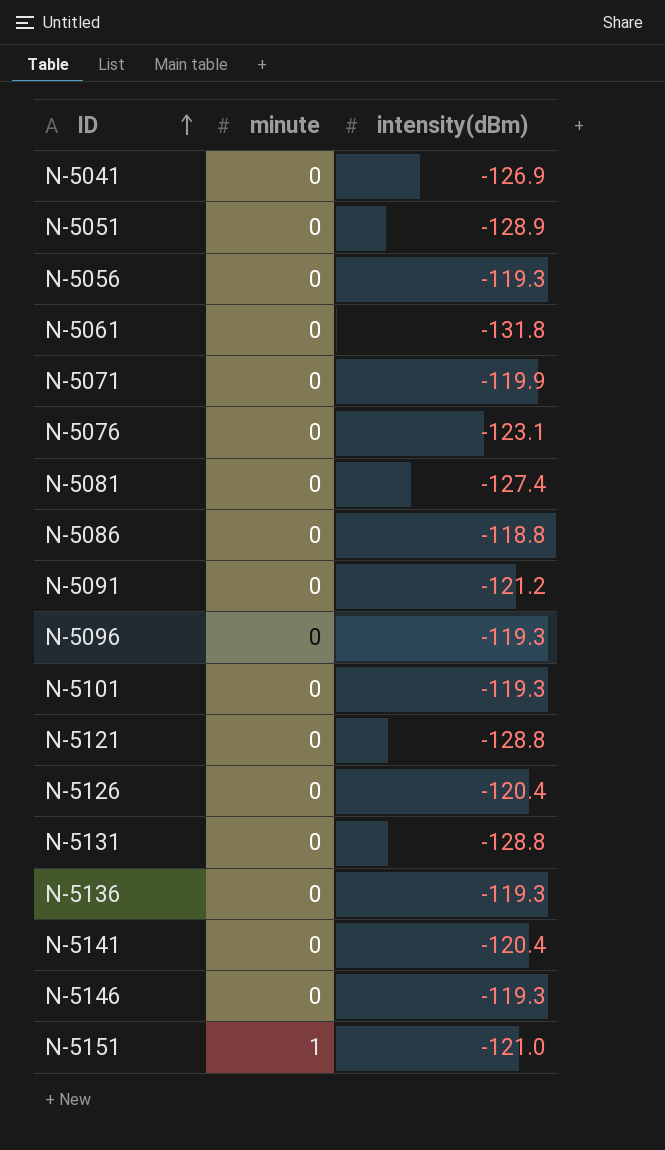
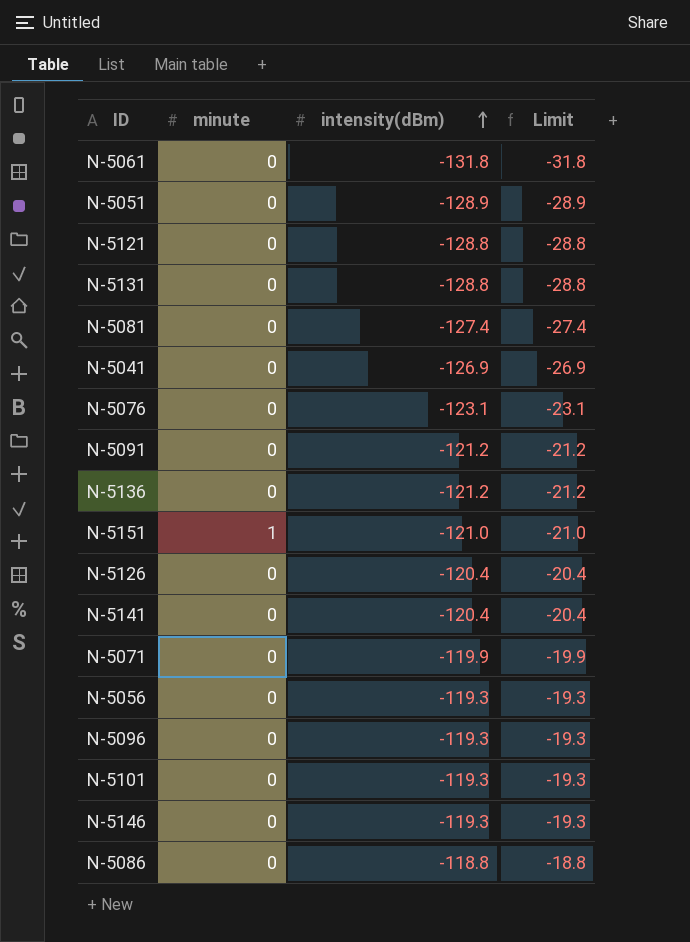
row order: ID ascending -> intensity(dBm) ascending
column Limit | formula: none -> [intensity(dBm)] + 100
N-5136 | intensity(dBm): -119.3 -> -121.2

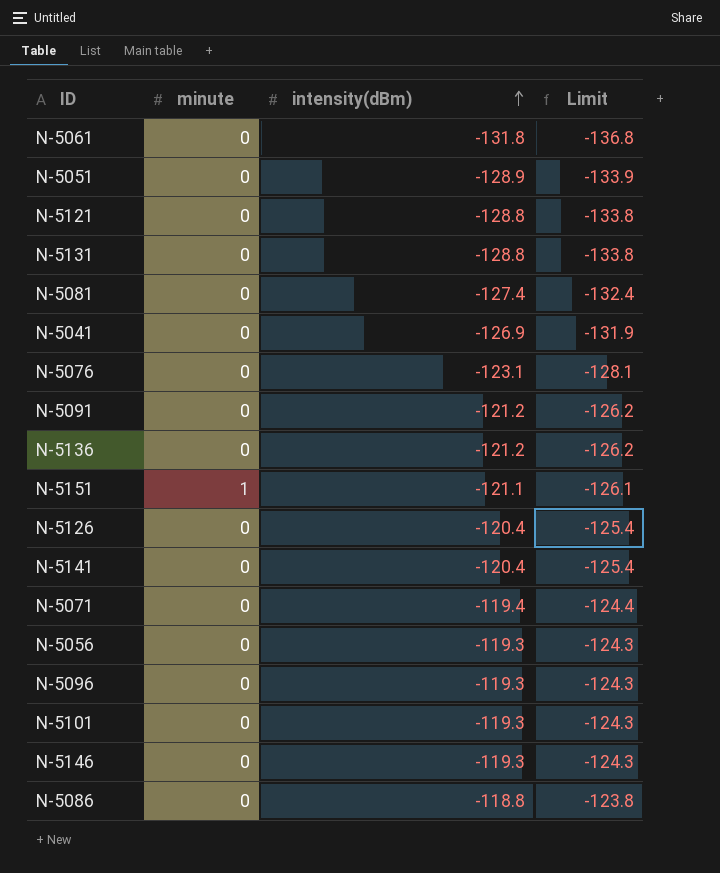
column Limit | formula: [intensity(dBm)] + 100 -> [intensity(dBm)] - 5
N-5151 | intensity(dBm): -121.0 -> -121.1
N-5071 | intensity(dBm): -119.9 -> -119.4

